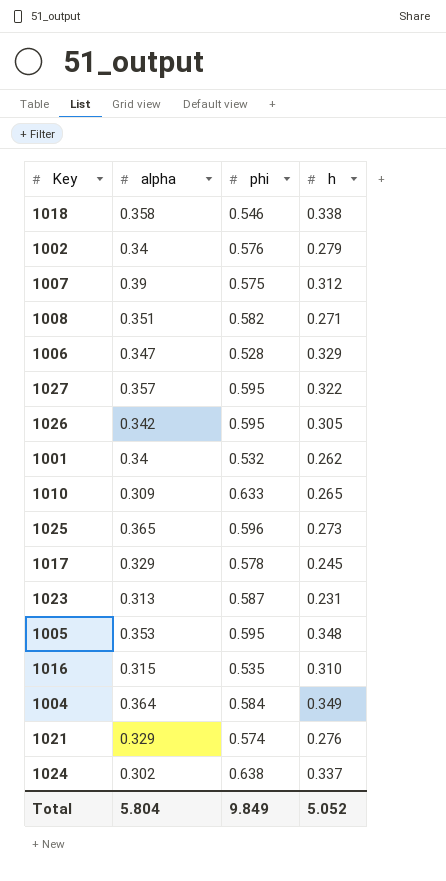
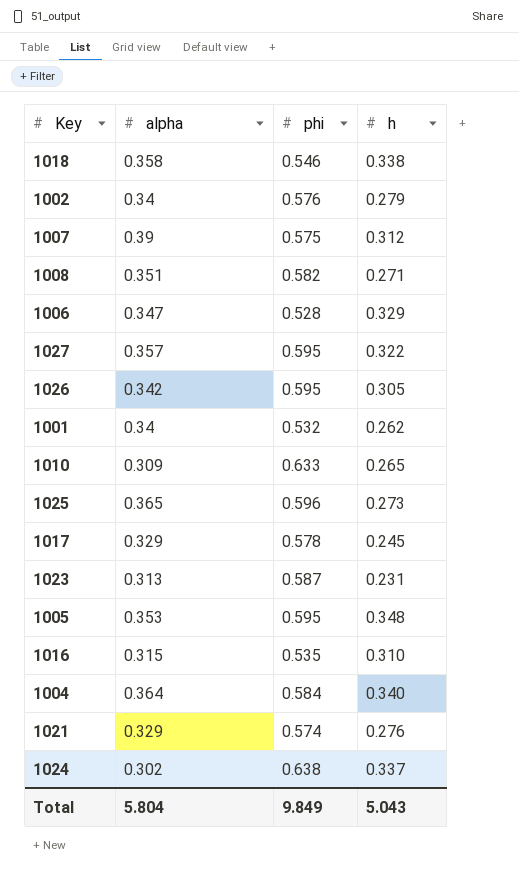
1004 | h: 0.349 -> 0.340
Total | h: 5.052 -> 5.043

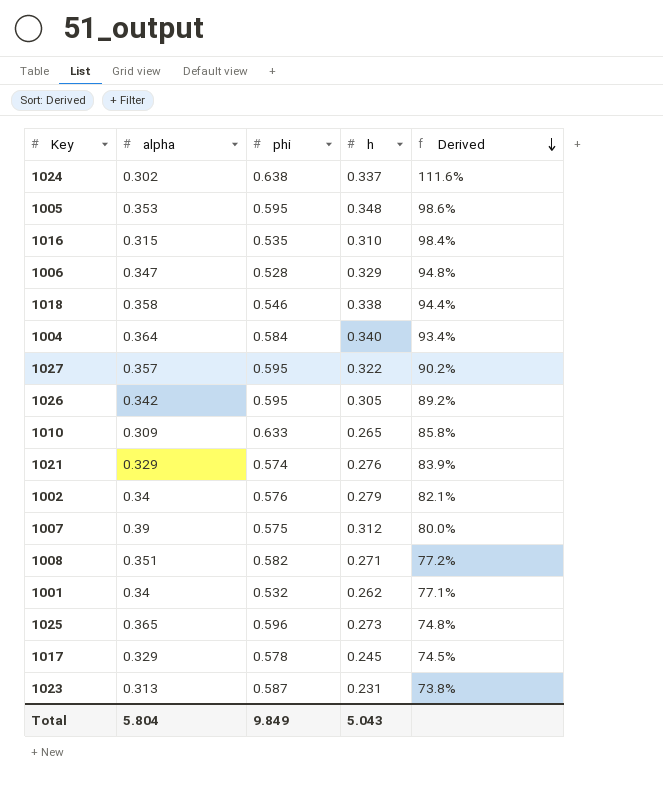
row order: none -> Derived descending
column Derived | formula: none -> [h] / [alpha]

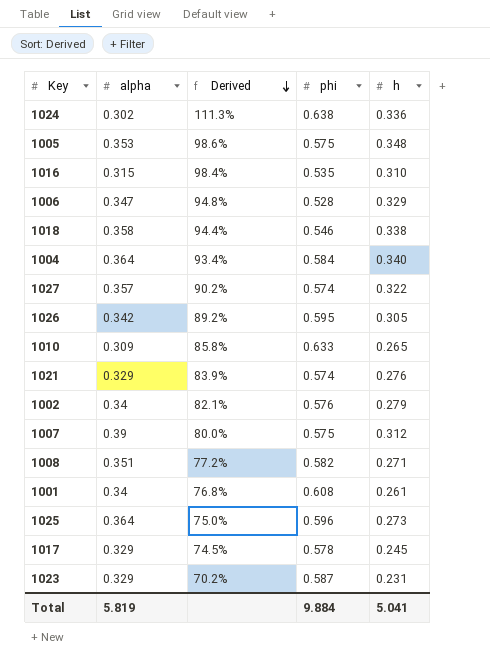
column Derived | position: 5 -> 3
1024 | Derived: 111.6% -> 111.3%
1024 | h: 0.337 -> 0.336
1005 | phi: 0.595 -> 0.575
1027 | phi: 0.595 -> 0.574
1001 | Derived: 77.1% -> 76.8%
1001 | phi: 0.532 -> 0.608
1001 | h: 0.262 -> 0.261
1025 | alpha: 0.365 -> 0.364
1025 | Derived: 74.8% -> 75.0%
1023 | alpha: 0.313 -> 0.329
1023 | Derived: 73.8% -> 70.2%
Total | alpha: 5.804 -> 5.819
Total | phi: 9.849 -> 9.884
Total | h: 5.043 -> 5.041

